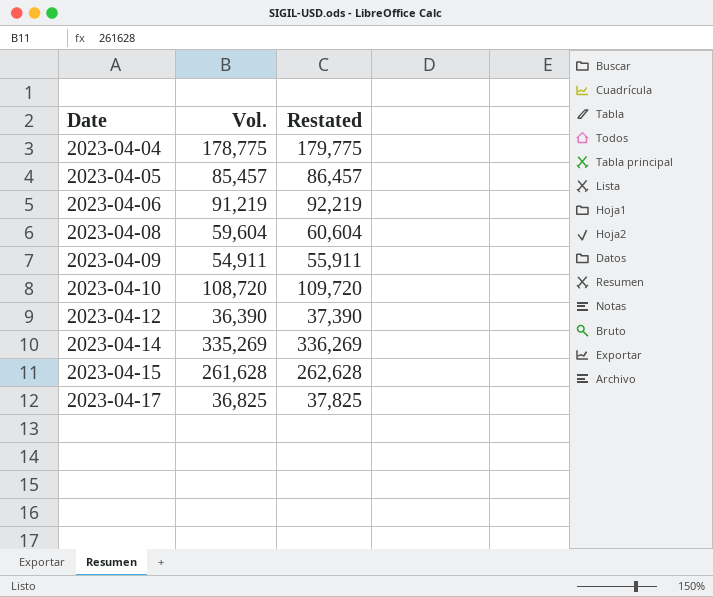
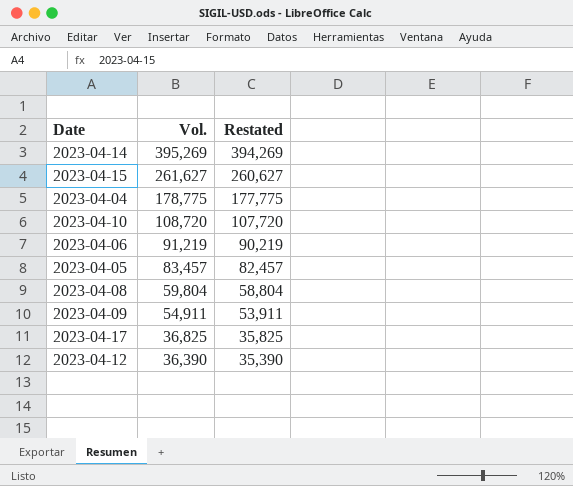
row order: Date ascending -> Vol. descending
column Restated | formula: [Vol.] + 1000 -> [Vol.] - 1000
2023-04-14 | Vol.: 335,269 -> 395,269
2023-04-15 | Vol.: 261,628 -> 261,627
2023-04-05 | Vol.: 85,457 -> 83,457
2023-04-08 | Vol.: 59,604 -> 59,804

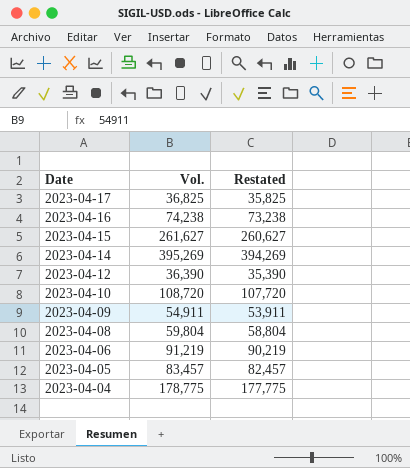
row order: Vol. descending -> Date descending
row 2023-04-16: none -> 74,238 | 73,238

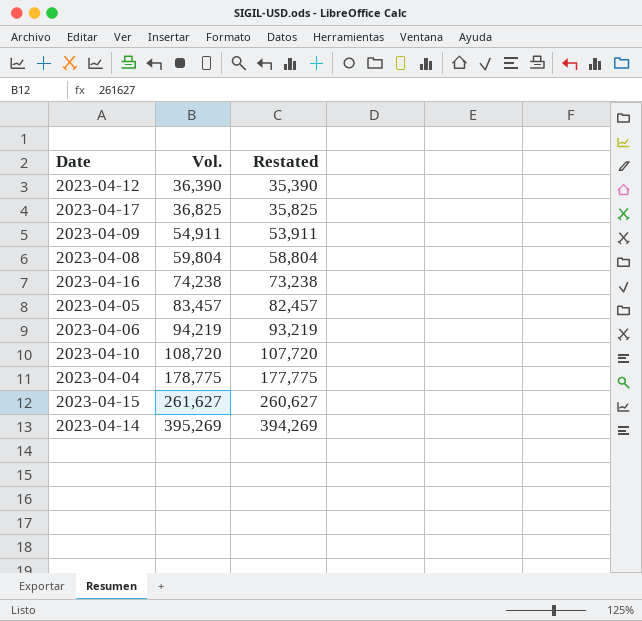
row order: Date descending -> Vol. ascending
2023-04-06 | Vol.: 91,219 -> 94,219
2023-04-06 | Restated: 90,219 -> 93,219

